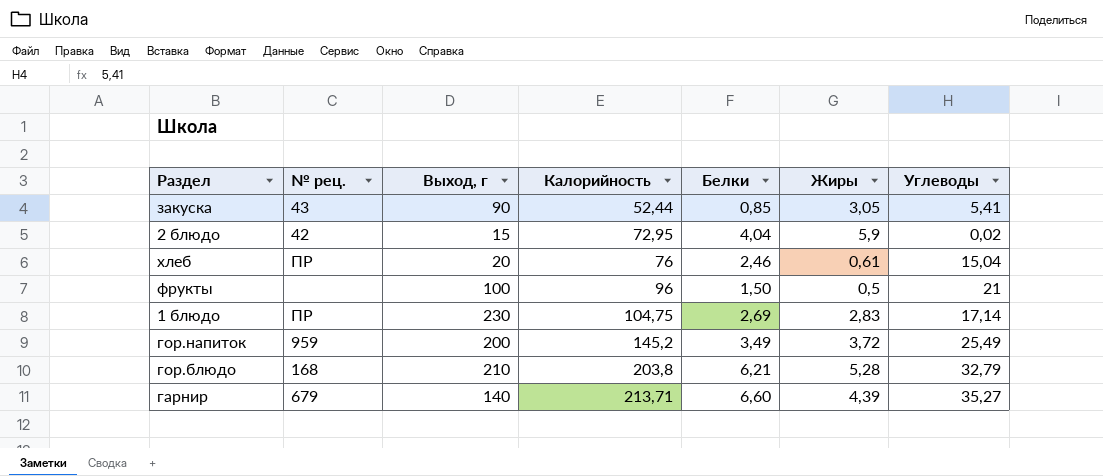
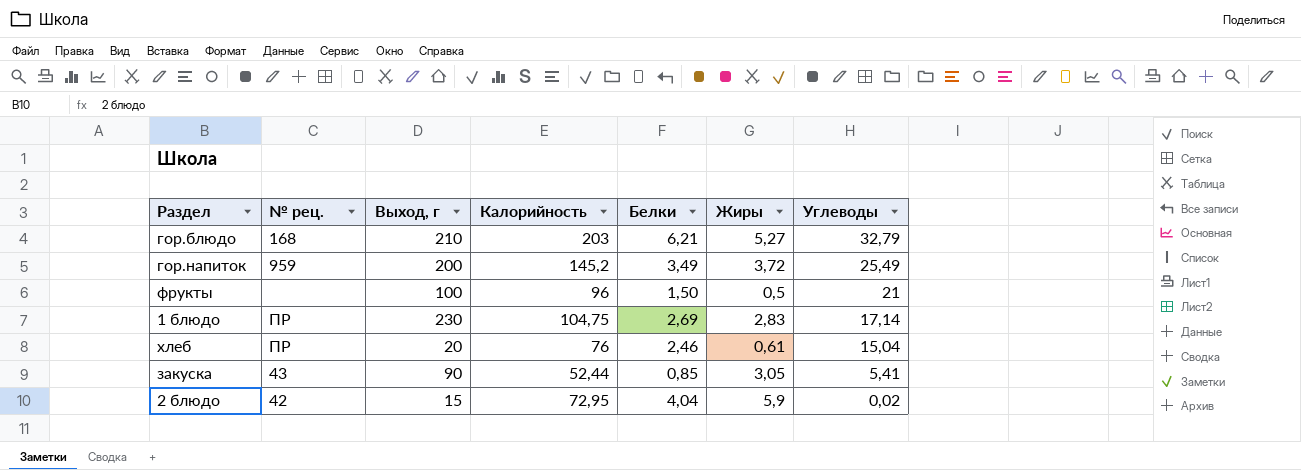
row order: Калорийность ascending -> Углеводы descending
row гарнир: 679 | 140 | 213,71 | 6,60 | 4,39 | 35,27 -> none
гор.блюдо | Калорийность: 203,8 -> 203
гор.блюдо | Жиры: 5,28 -> 5,27

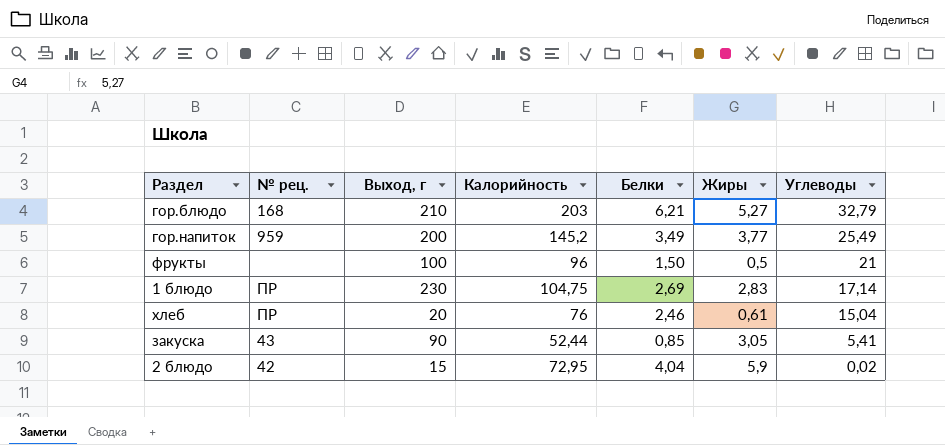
гор.напиток | Жиры: 3,72 -> 3,77

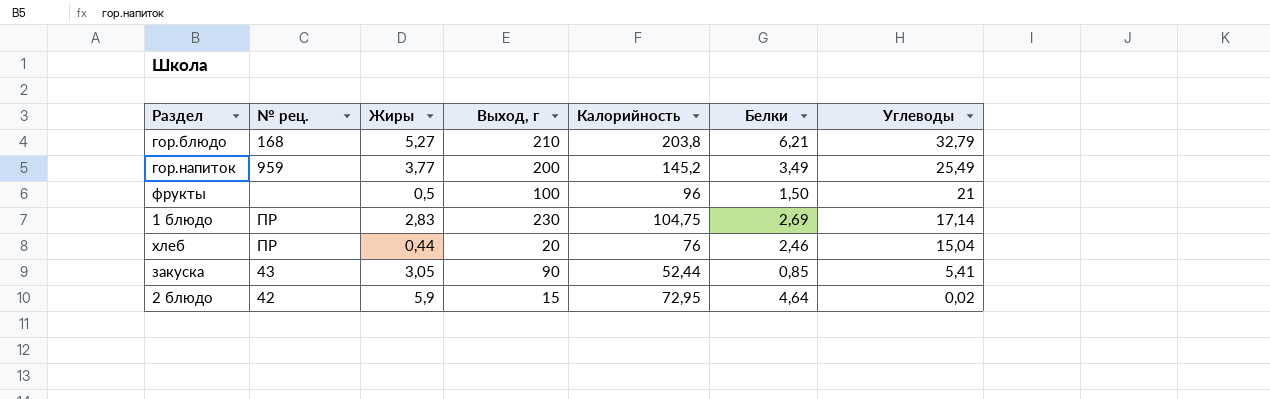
column Жиры | position: 6 -> 3
гор.блюдо | Калорийность: 203 -> 203,8
хлеб | Жиры: 0,61 -> 0,44
2 блюдо | Белки: 4,04 -> 4,64

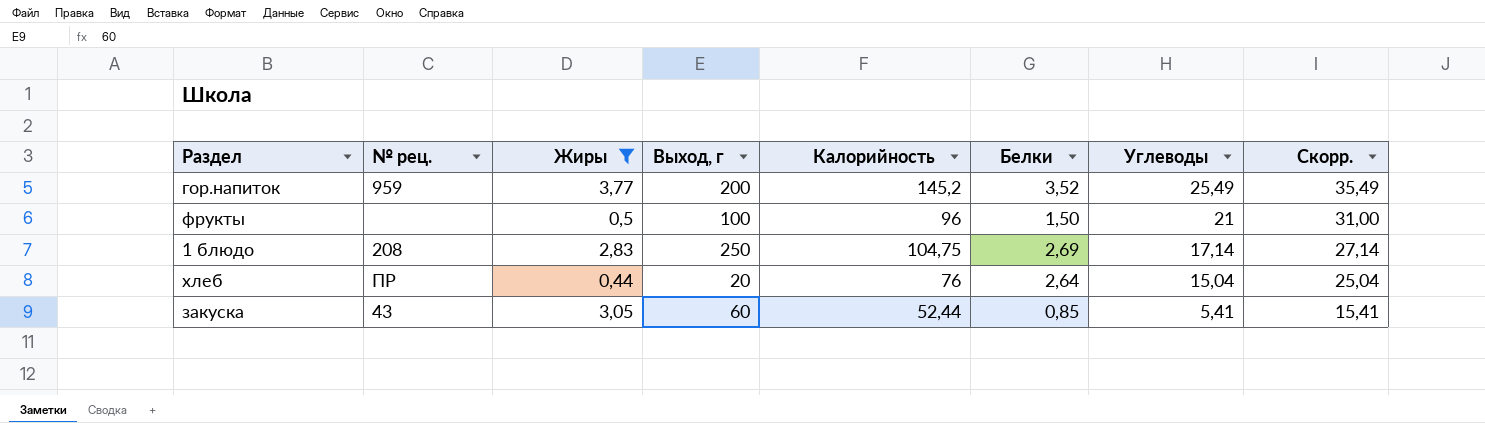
filter: none -> Жиры <= 3,77
column Скорр. | formula: none -> [Углеводы] + 10
гор.напиток | Белки: 3,49 -> 3,52
1 блюдо | № рец.: ПР -> 208
1 блюдо | Выход, г: 230 -> 250
хлеб | Белки: 2,46 -> 2,64
закуска | Выход, г: 90 -> 60

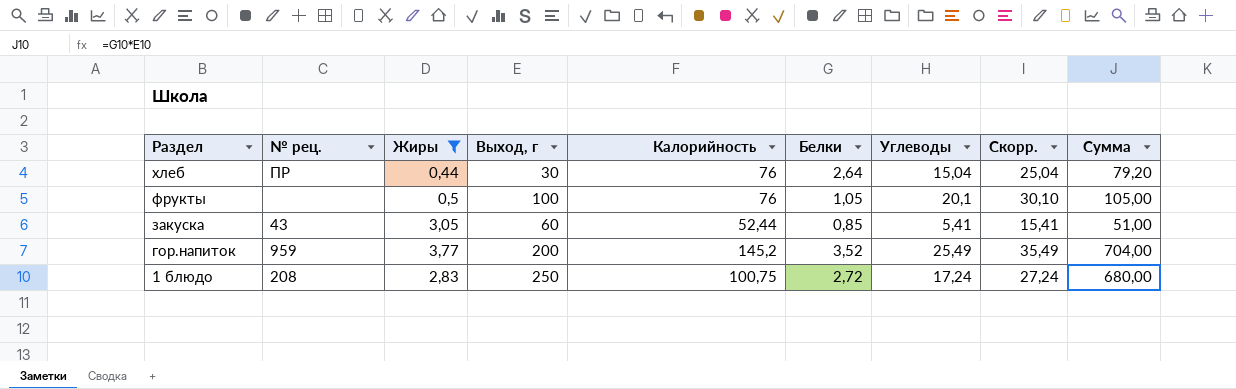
row order: Углеводы descending -> Раздел descending
column Сумма | formula: none -> [Выход, г] * [Белки]
хлеб | Выход, г: 20 -> 30
фрукты | Калорийность: 96 -> 76
фрукты | Белки: 1,50 -> 1,05
фрукты | Углеводы: 21 -> 20,1
фрукты | Скорр.: 31,00 -> 30,10
1 блюдо | Калорийность: 104,75 -> 100,75
1 блюдо | Белки: 2,69 -> 2,72
1 блюдо | Углеводы: 17,14 -> 17,24
1 блюдо | Скорр.: 27,14 -> 27,24

